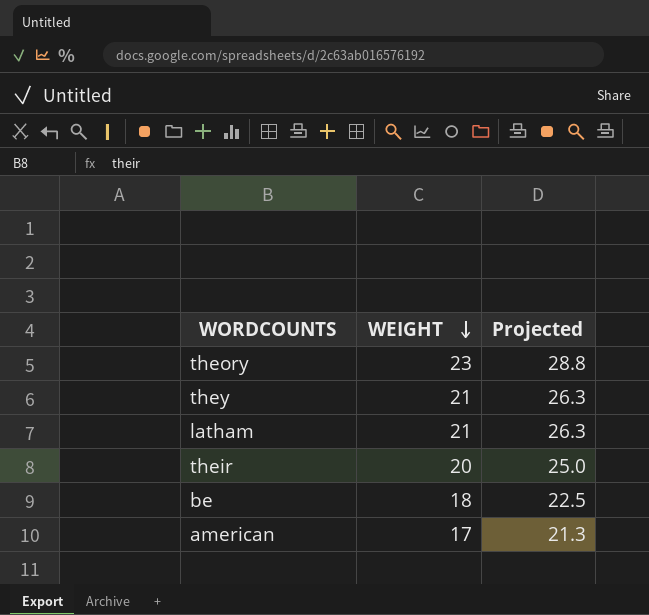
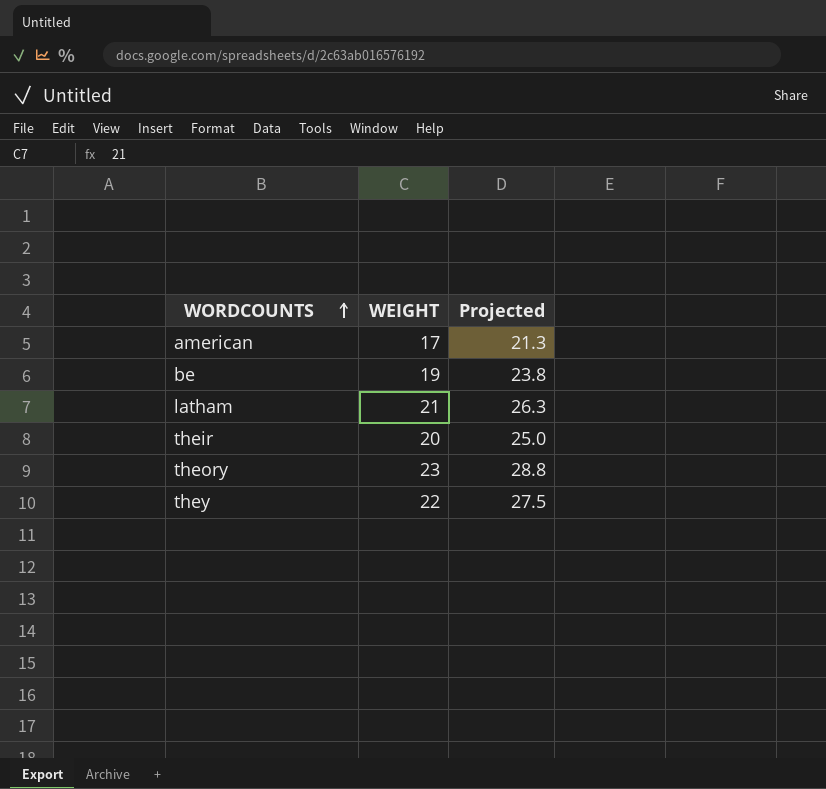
row order: WEIGHT descending -> WORDCOUNTS ascending
be | WEIGHT: 18 -> 19
be | Projected: 22.5 -> 23.8
they | WEIGHT: 21 -> 22
they | Projected: 26.3 -> 27.5

